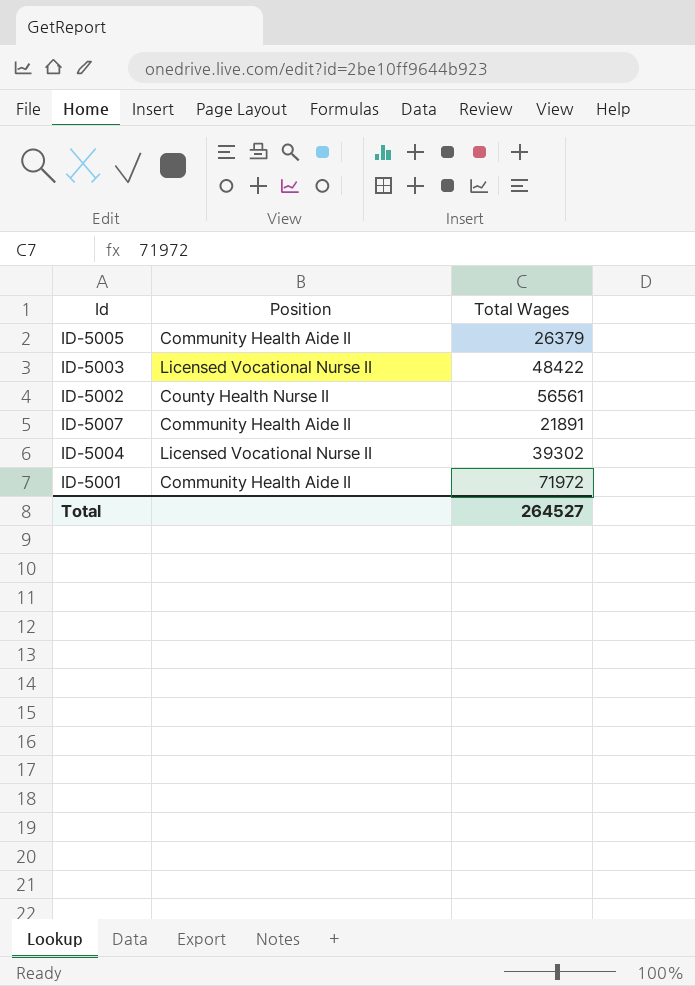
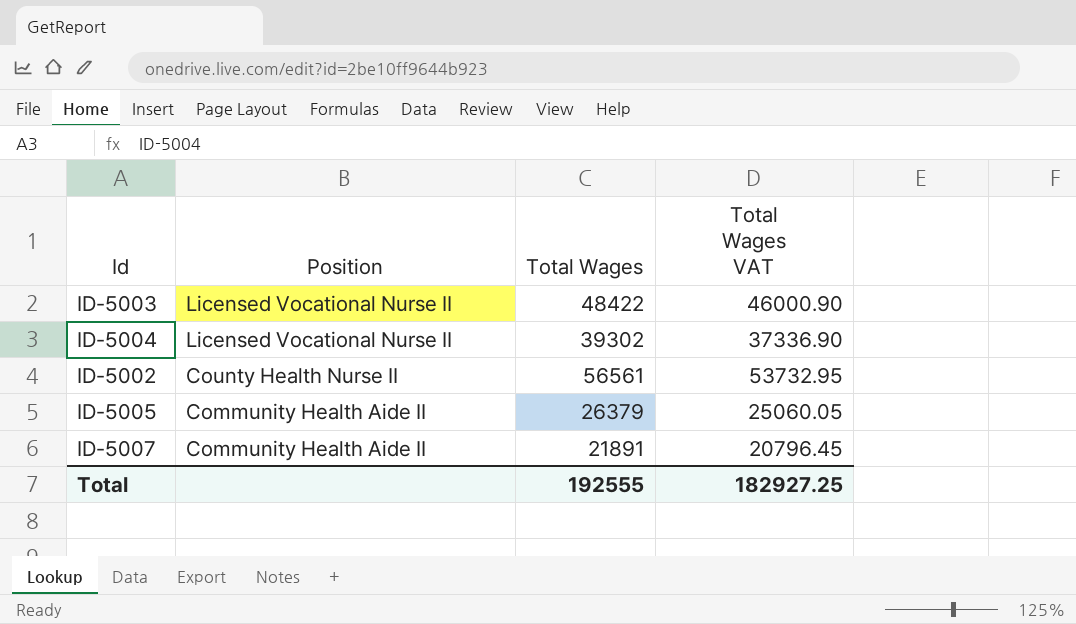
row order: none -> Position descending
column Total Wages VAT | formula: none -> [Total Wages] * 0.95
row ID-5001: Community Health Aide II | 71972 -> none
Total | Total Wages: 264527 -> 192555

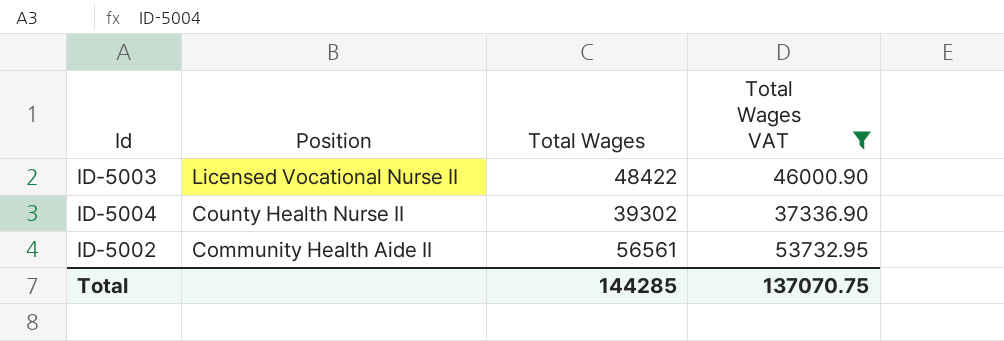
filter: none -> Total Wages VAT >= 37336.90
ID-5004 | Position: Licensed Vocational Nurse II -> County Health Nurse II
ID-5002 | Position: County Health Nurse II -> Community Health Aide II
Total | Total Wages: 192555 -> 144285
Total | Total Wages VAT: 182927.25 -> 137070.75

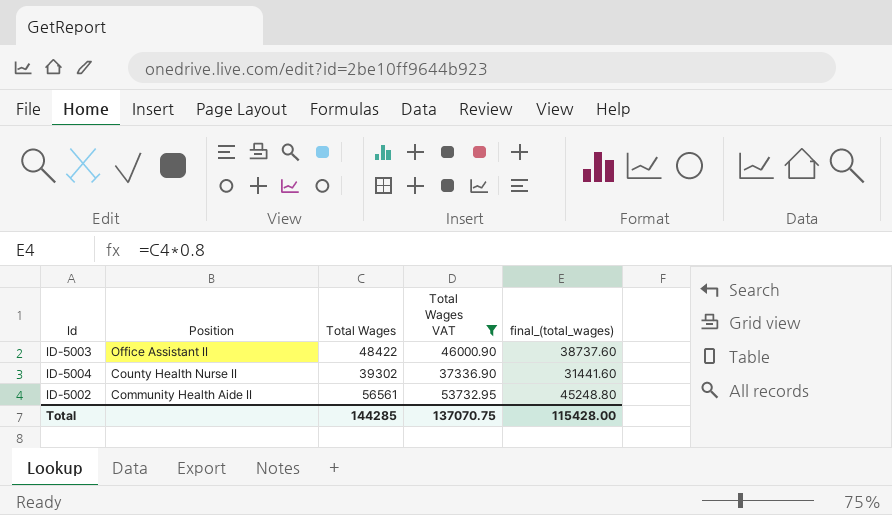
column final_(total_wages) | formula: none -> [Total Wages] * 0.8
ID-5003 | Position: Licensed Vocational Nurse II -> Office Assistant II

